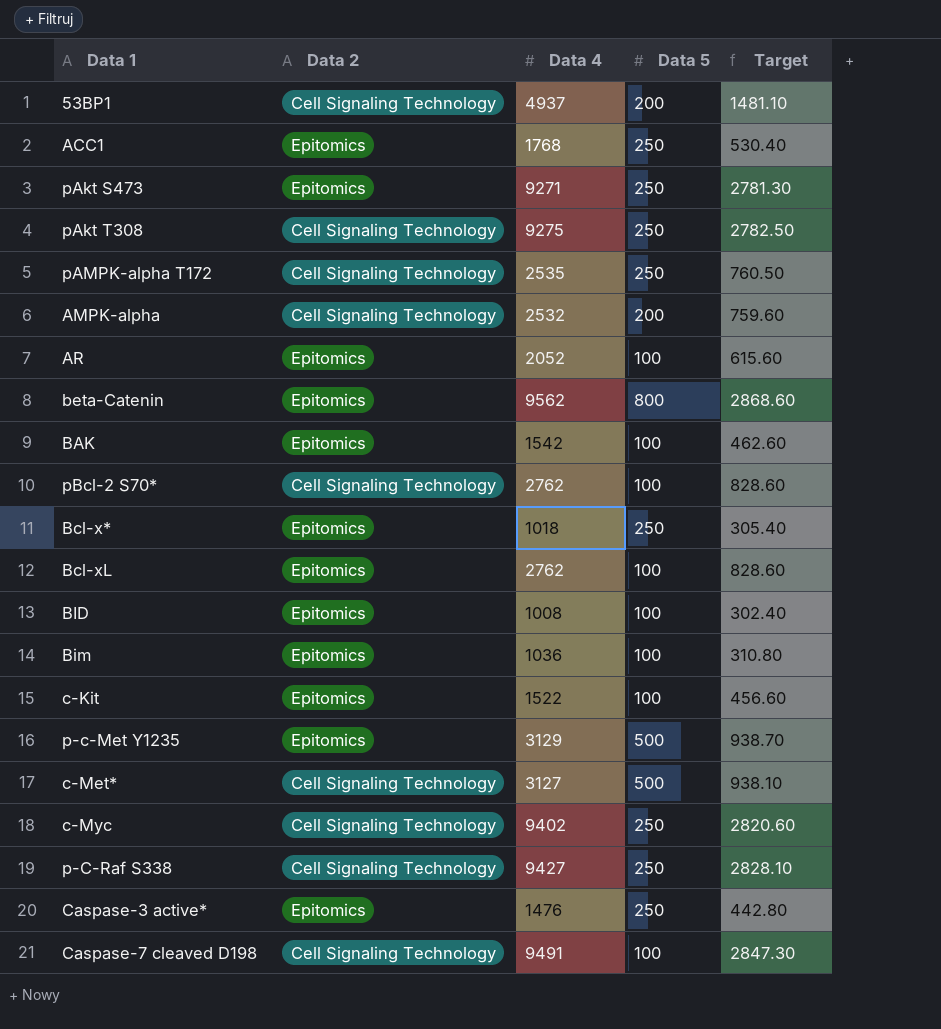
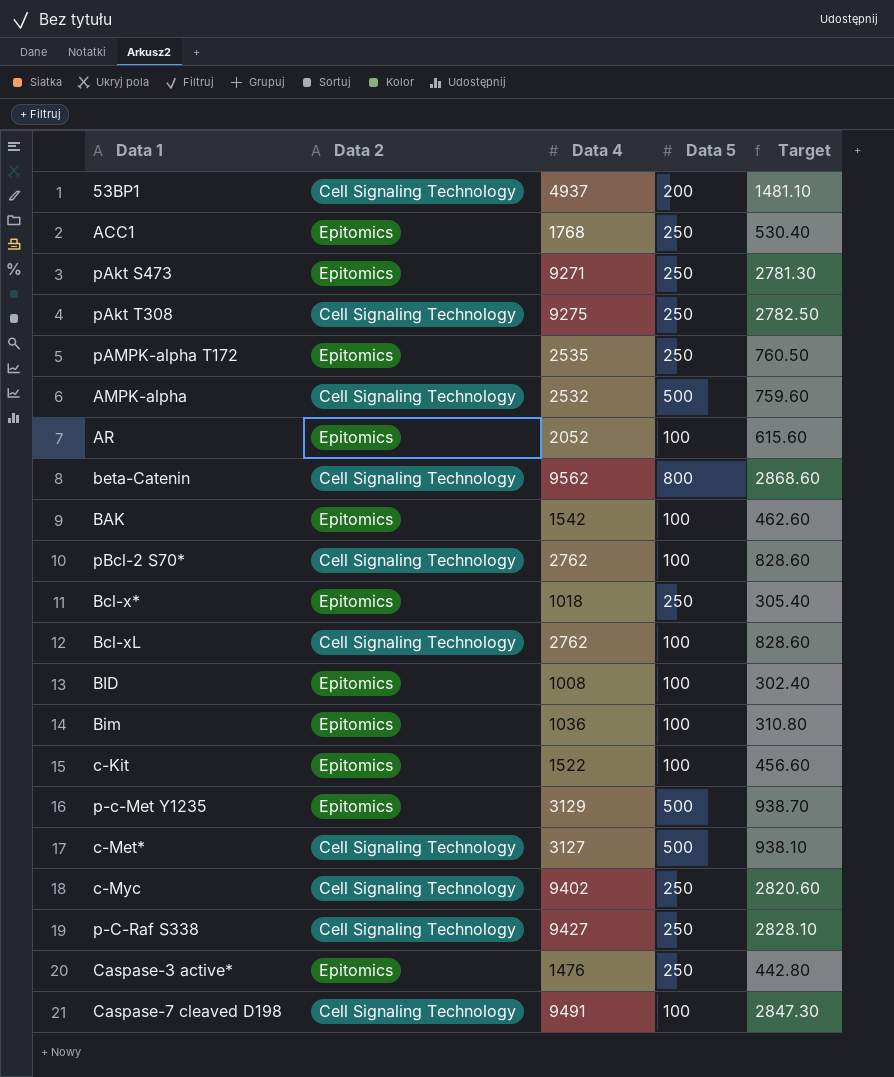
pAMPK-alpha T172 | Data 2: Cell Signaling Technology -> Epitomics
AMPK-alpha | Data 5: 200 -> 500
beta-Catenin | Data 2: Epitomics -> Cell Signaling Technology
Bcl-xL | Data 2: Epitomics -> Cell Signaling Technology

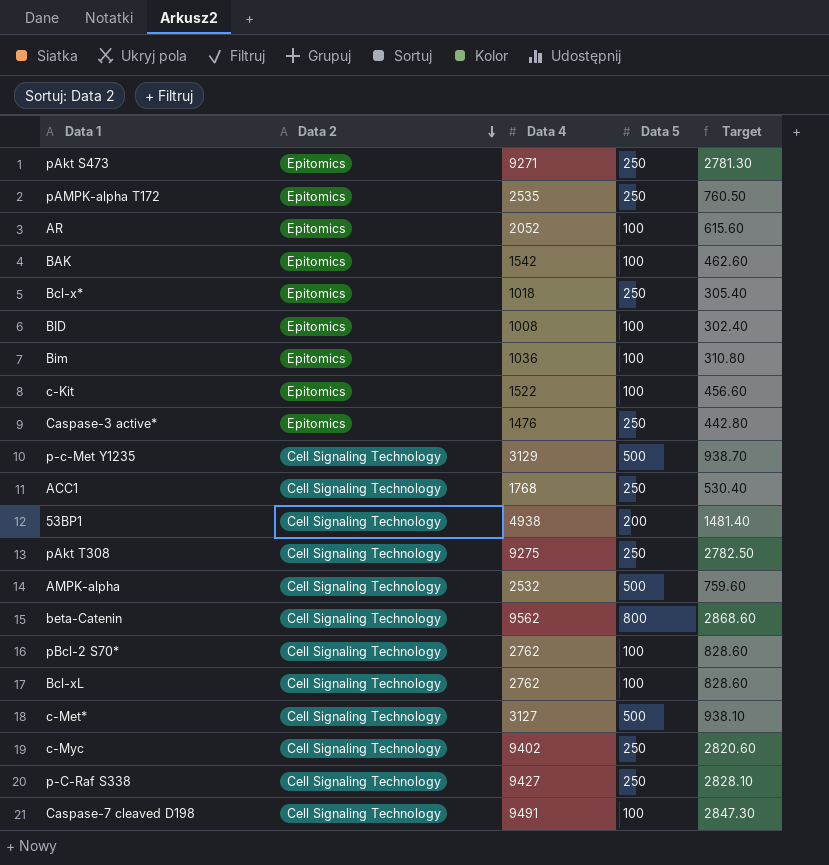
row order: none -> Data 2 descending
p-c-Met Y1235 | Data 2: Epitomics -> Cell Signaling Technology
ACC1 | Data 2: Epitomics -> Cell Signaling Technology
53BP1 | Data 4: 4937 -> 4938
53BP1 | Target: 1481.10 -> 1481.40

